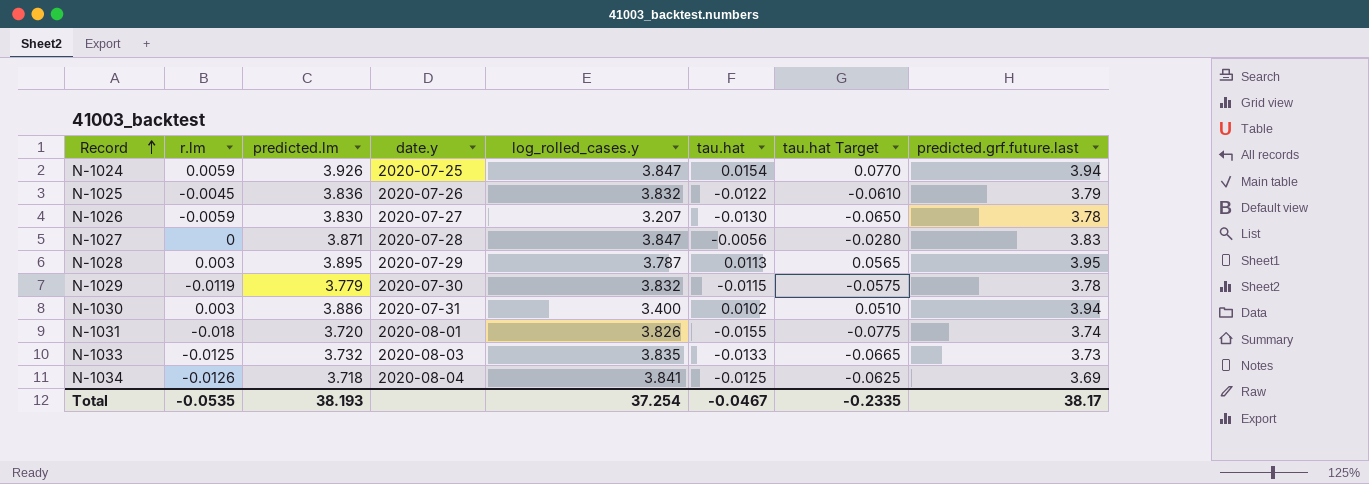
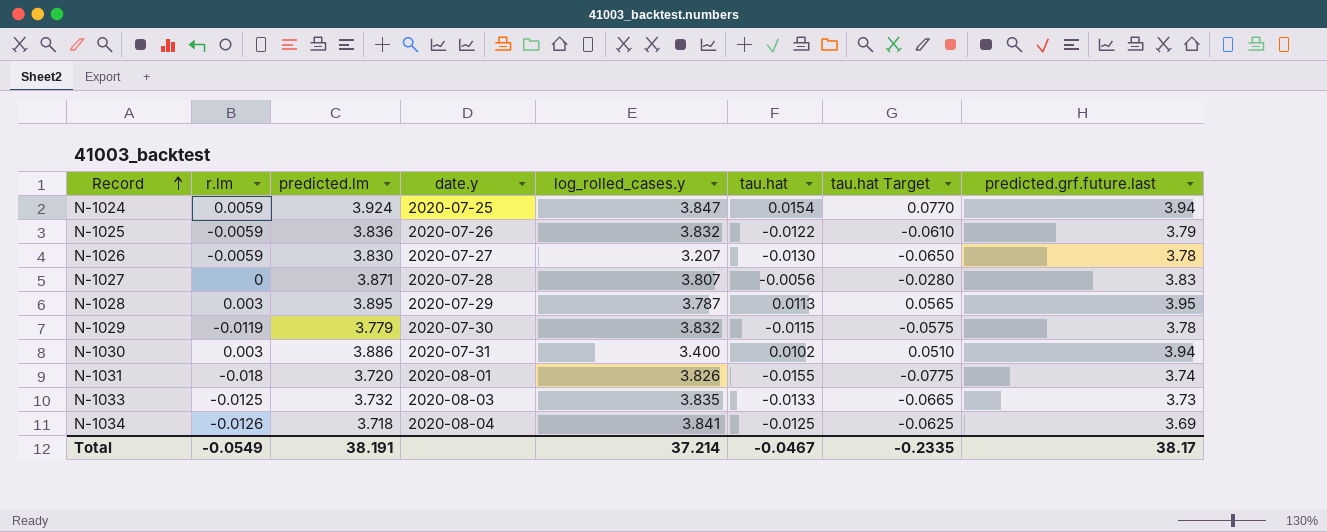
N-1024 | predicted.lm: 3.926 -> 3.924
N-1025 | r.lm: -0.0045 -> -0.0059
N-1027 | log_rolled_cases.y: 3.847 -> 3.807
Total | r.lm: -0.0535 -> -0.0549
Total | predicted.lm: 38.193 -> 38.191
Total | log_rolled_cases.y: 37.254 -> 37.214

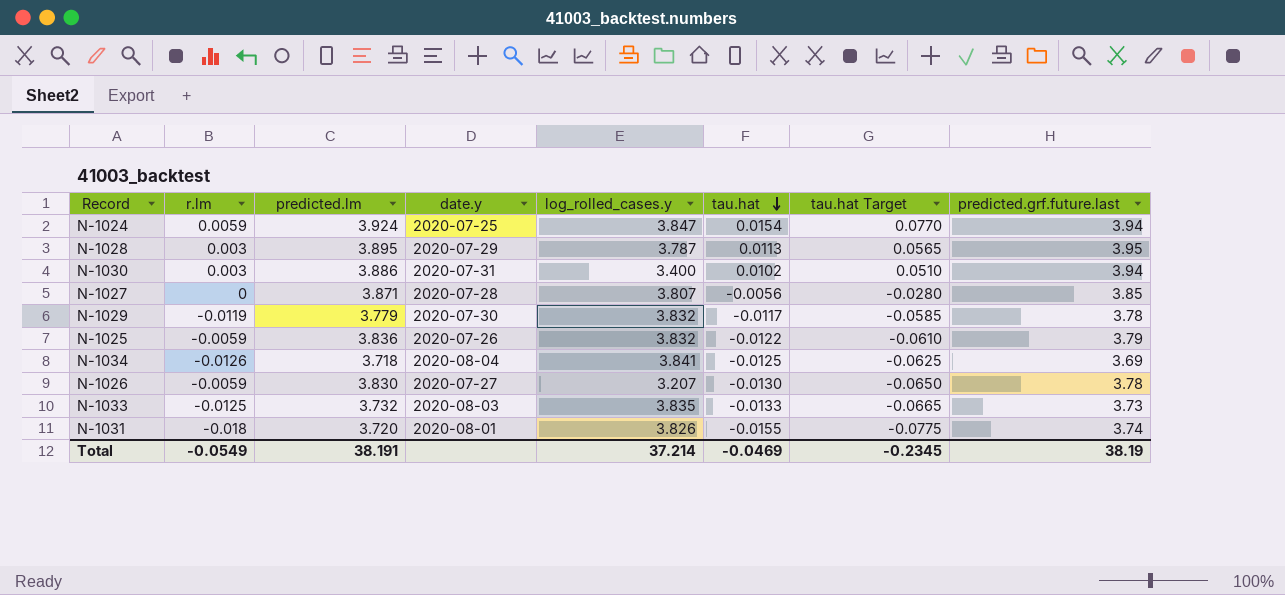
row order: Record ascending -> tau.hat descending
N-1027 | predicted.grf.future.last: 3.83 -> 3.85
N-1029 | tau.hat: -0.0115 -> -0.0117
N-1029 | tau.hat Target: -0.0575 -> -0.0585
Total | tau.hat: -0.0467 -> -0.0469
Total | tau.hat Target: -0.2335 -> -0.2345
Total | predicted.grf.future.last: 38.17 -> 38.19

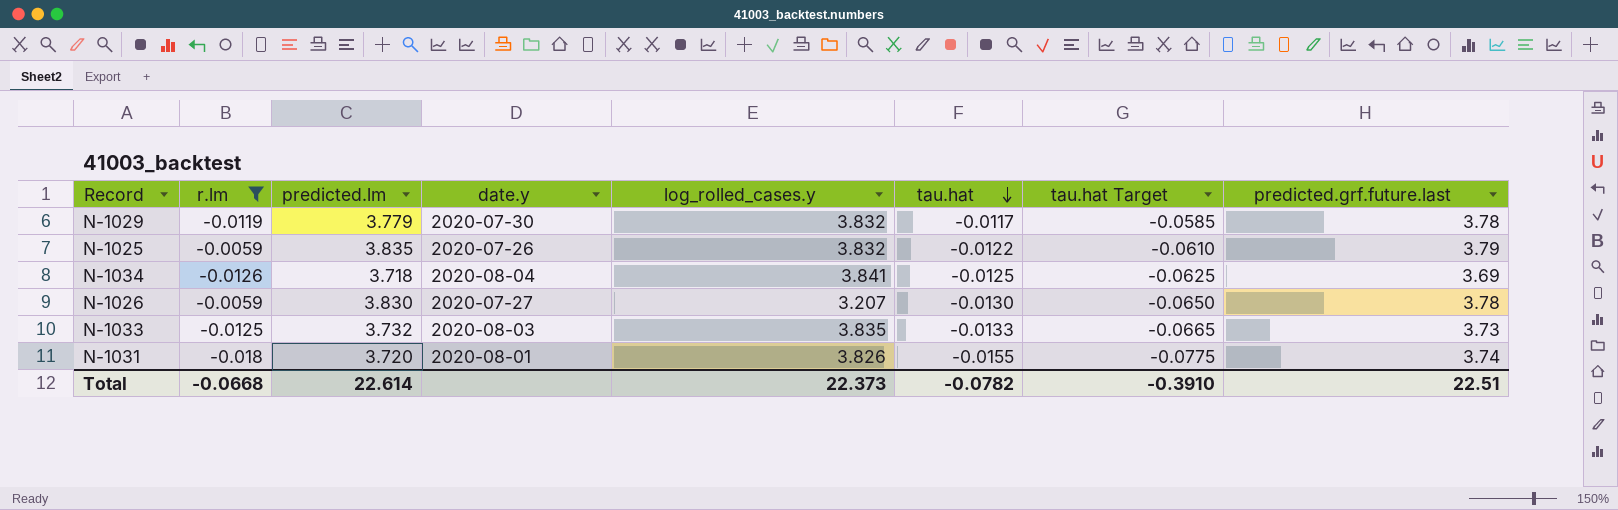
filter: none -> r.lm <= -0.0059
N-1025 | predicted.lm: 3.836 -> 3.835
Total | r.lm: -0.0549 -> -0.0668
Total | predicted.lm: 38.191 -> 22.614
Total | log_rolled_cases.y: 37.214 -> 22.373
Total | tau.hat: -0.0469 -> -0.0782
Total | tau.hat Target: -0.2345 -> -0.3910
Total | predicted.grf.future.last: 38.19 -> 22.51

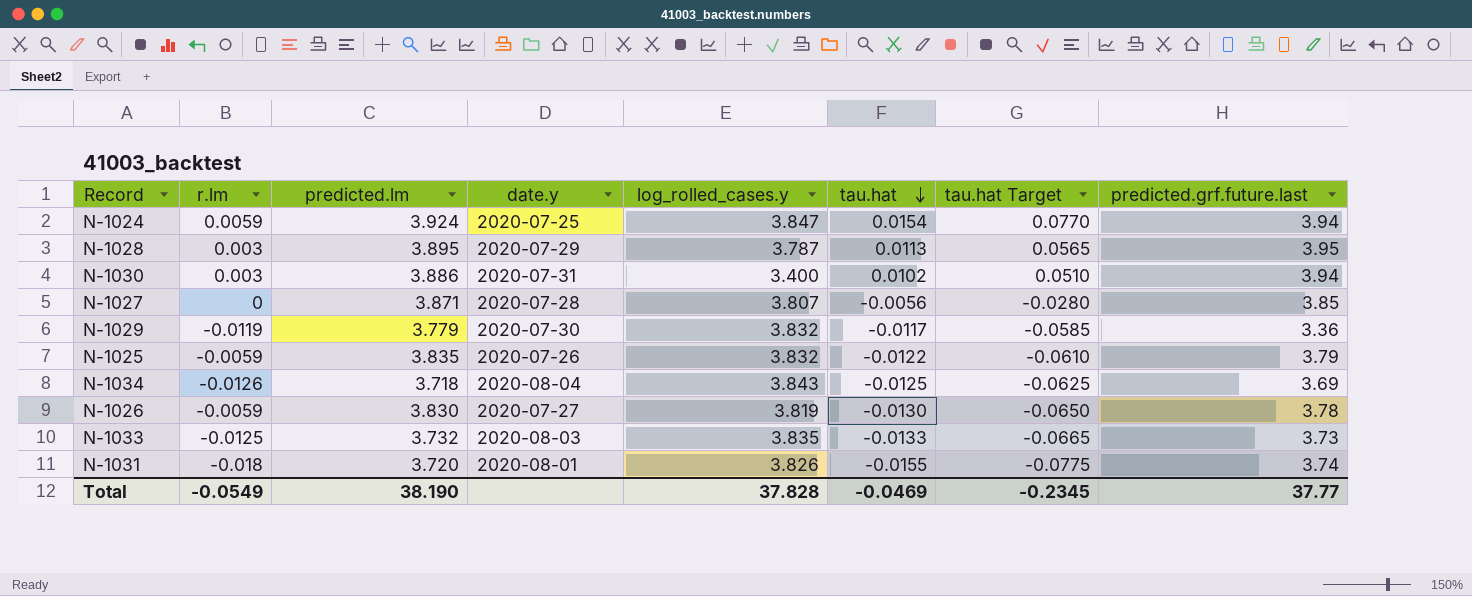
filter: r.lm <= -0.0059 -> none
N-1029 | predicted.grf.future.last: 3.78 -> 3.36
N-1034 | log_rolled_cases.y: 3.841 -> 3.843
N-1026 | log_rolled_cases.y: 3.207 -> 3.819
Total | r.lm: -0.0668 -> -0.0549
Total | predicted.lm: 22.614 -> 38.190
Total | log_rolled_cases.y: 22.373 -> 37.828
Total | tau.hat: -0.0782 -> -0.0469
Total | tau.hat Target: -0.3910 -> -0.2345
Total | predicted.grf.future.last: 22.51 -> 37.77

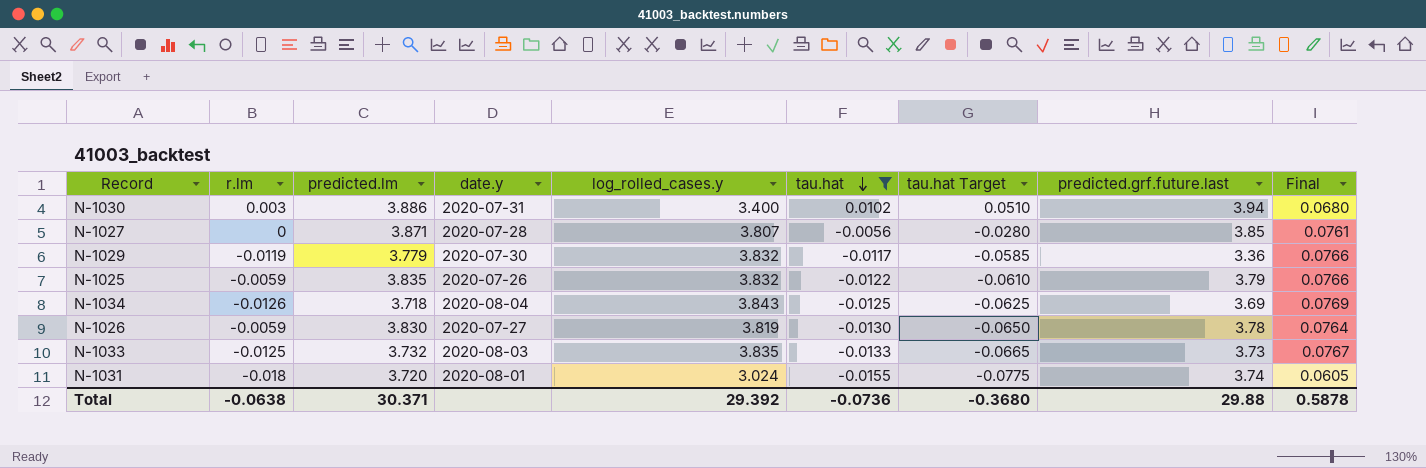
filter: none -> tau.hat <= 0.0102
column Final | formula: none -> [log_rolled_cases.y] * 0.02
N-1031 | log_rolled_cases.y: 3.826 -> 3.024
Total | r.lm: -0.0549 -> -0.0638
Total | predicted.lm: 38.190 -> 30.371
Total | log_rolled_cases.y: 37.828 -> 29.392
Total | tau.hat: -0.0469 -> -0.0736
Total | tau.hat Target: -0.2345 -> -0.3680
Total | predicted.grf.future.last: 37.77 -> 29.88

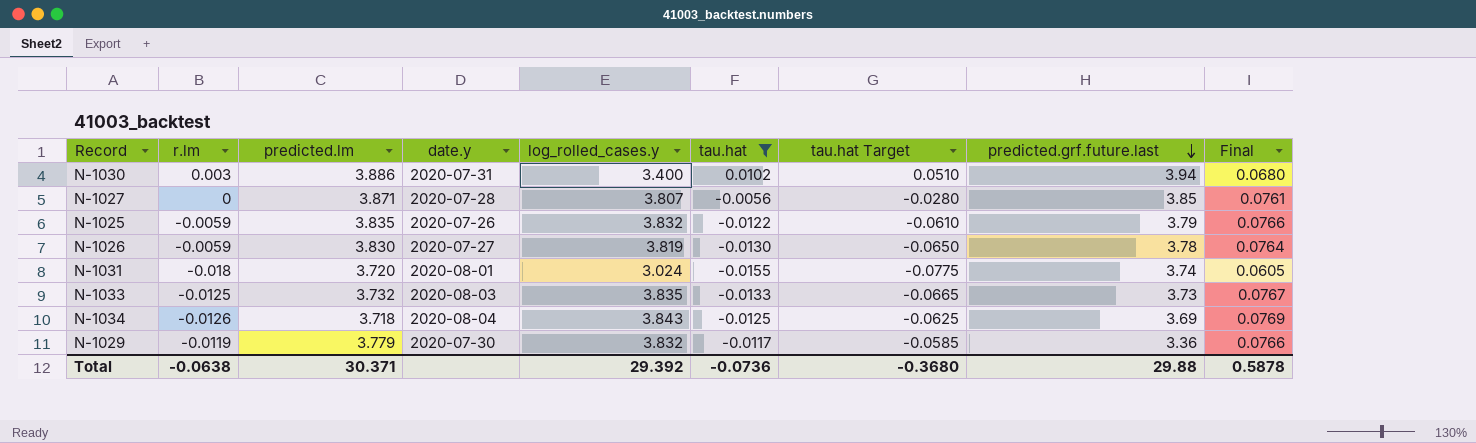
row order: tau.hat descending -> predicted.grf.future.last descending

